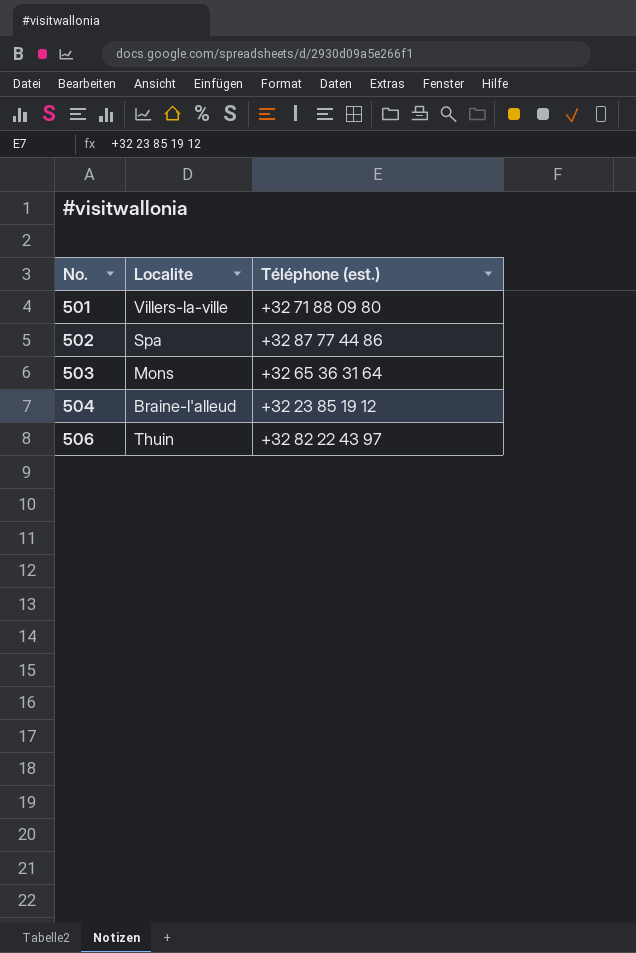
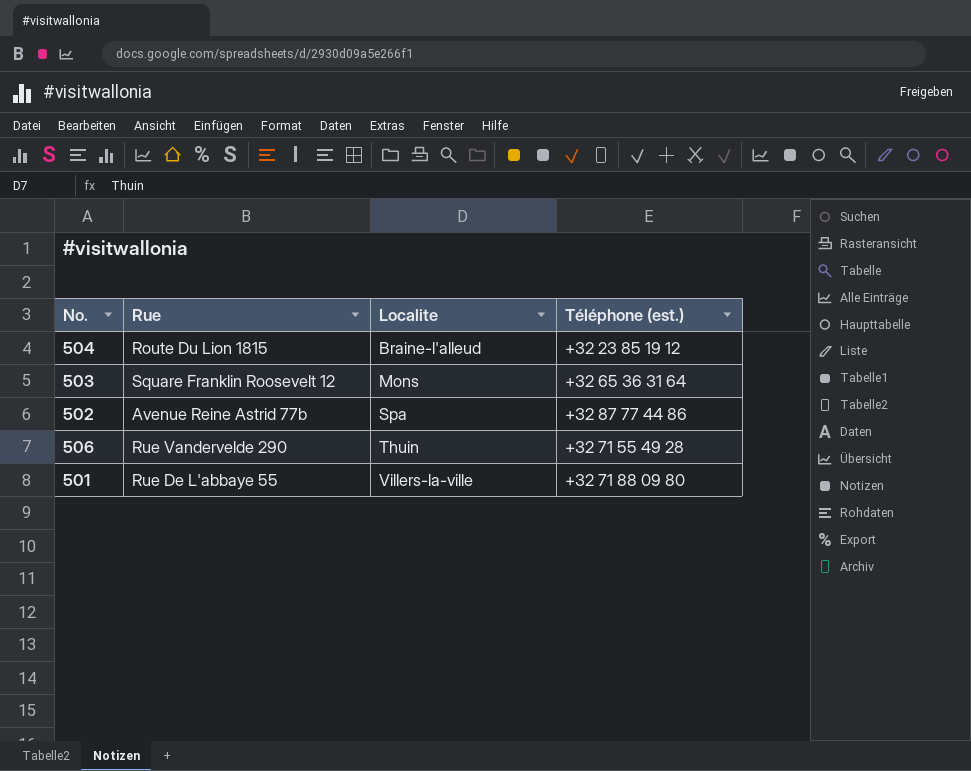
row order: No. ascending -> Localite ascending
column Rue | position: none -> 2
506 | Téléphone (est.): +32 82 22 43 97 -> +32 71 55 49 28

